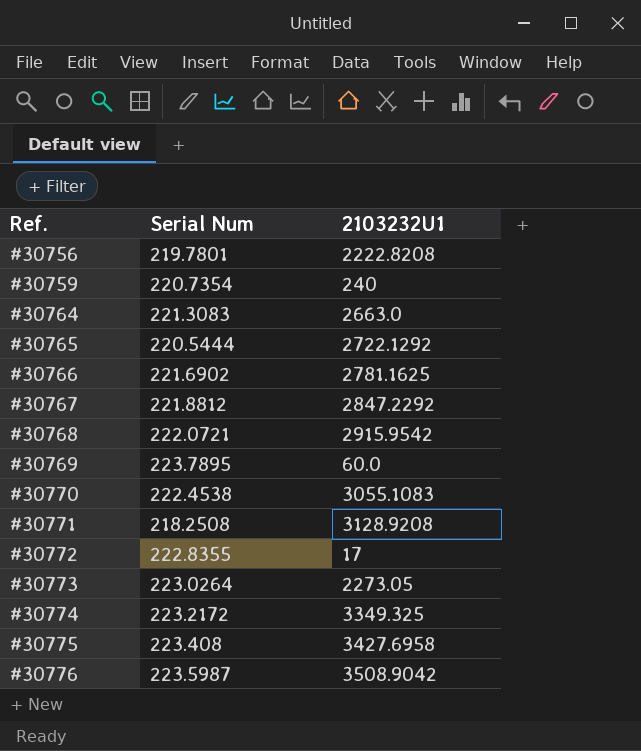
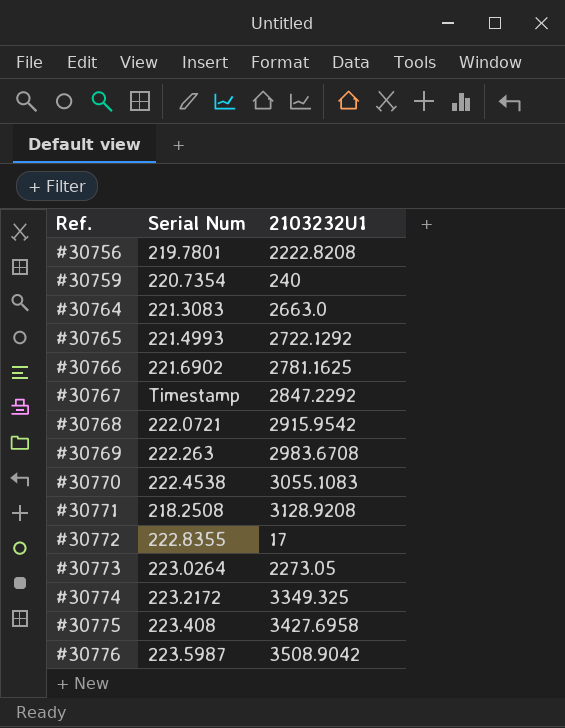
#30765 | Serial Num: 220.5444 -> 221.4993
#30767 | Serial Num: 221.8812 -> Timestamp
#30769 | Serial Num: 223.7895 -> 222.263
#30769 | 2103232U1: 60.0 -> 2983.6708

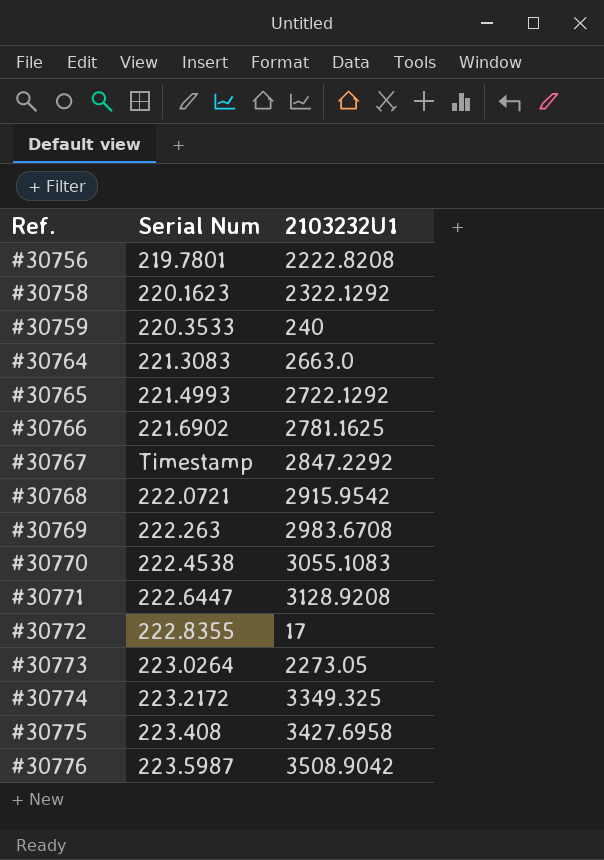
row #30758: none -> 220.1623 | 2322.1292
#30759 | Serial Num: 220.7354 -> 220.3533
#30771 | Serial Num: 218.2508 -> 222.6447

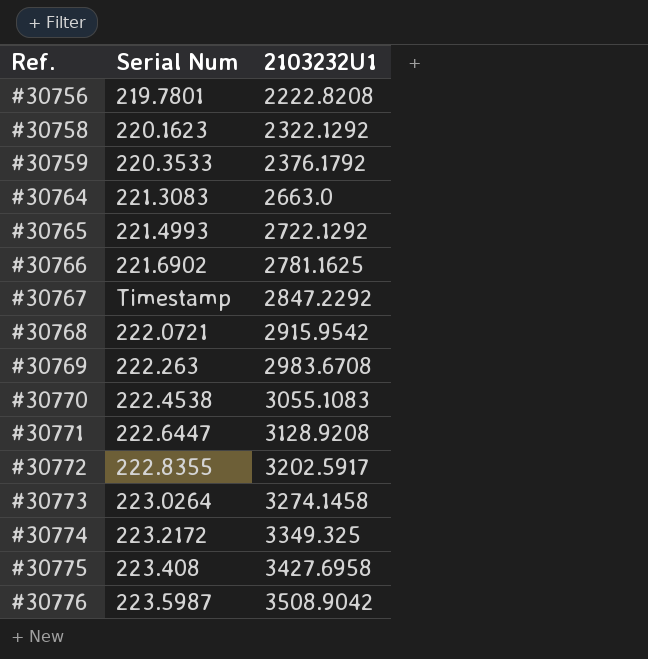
#30759 | 2103232U1: 240 -> 2376.1792
#30772 | 2103232U1: 17 -> 3202.5917
#30773 | 2103232U1: 2273.05 -> 3274.1458

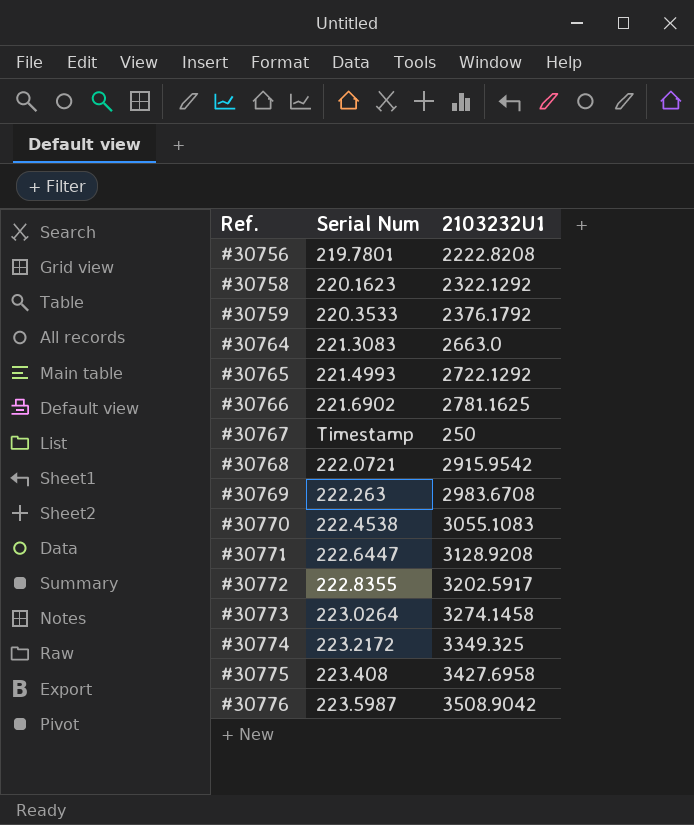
#30767 | 2103232U1: 2847.2292 -> 250

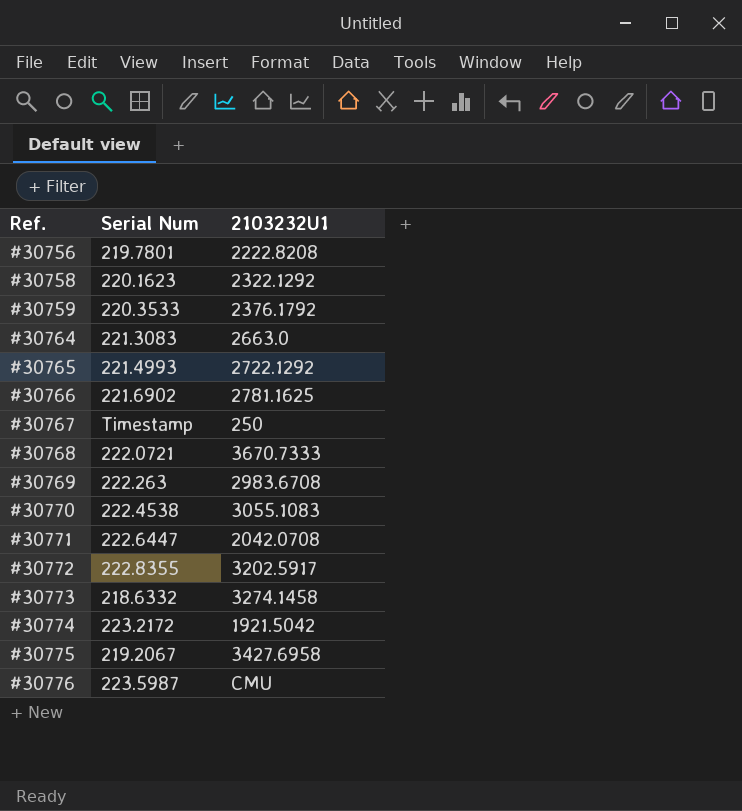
#30768 | 2103232U1: 2915.9542 -> 3670.7333
#30771 | 2103232U1: 3128.9208 -> 2042.0708
#30773 | Serial Num: 223.0264 -> 218.6332
#30774 | 2103232U1: 3349.325 -> 1921.5042
#30775 | Serial Num: 223.408 -> 219.2067
#30776 | 2103232U1: 3508.9042 -> CMU

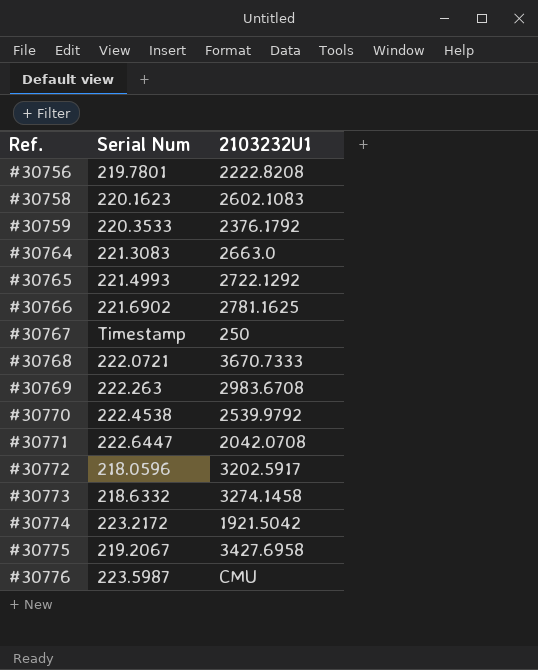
#30758 | 2103232U1: 2322.1292 -> 2602.1083
#30770 | 2103232U1: 3055.1083 -> 2539.9792
#30772 | Serial Num: 222.8355 -> 218.0596

